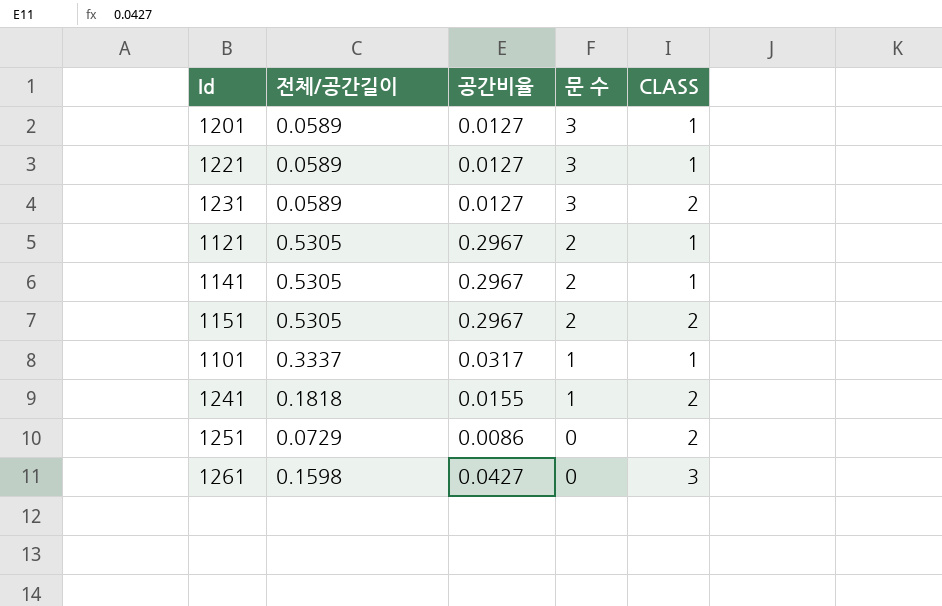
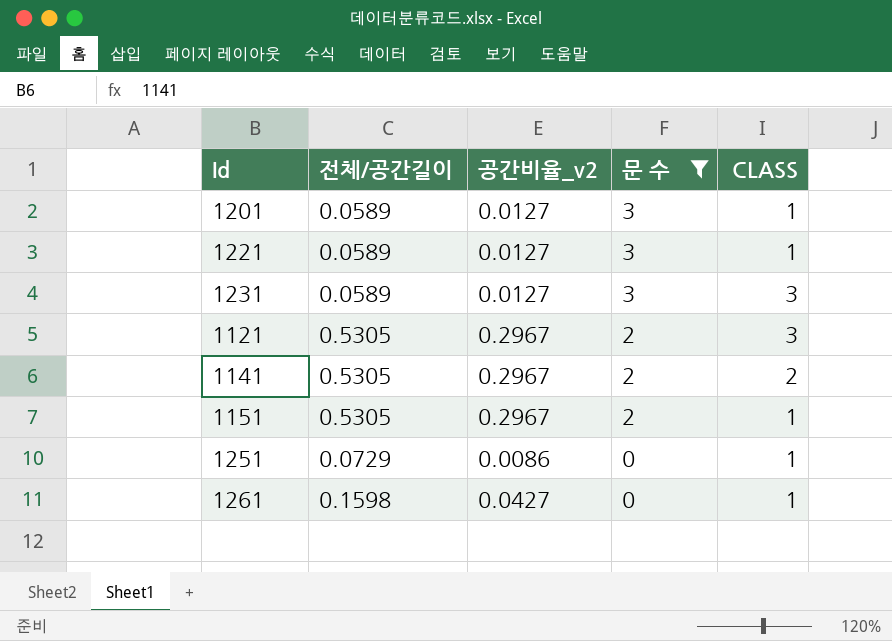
filter: none -> 문 수 != 1
column name: 공간비율 -> 공간비율_v2
1231 | CLASS: 2 -> 3
1121 | CLASS: 1 -> 3
1141 | CLASS: 1 -> 2
1151 | CLASS: 2 -> 1
1251 | CLASS: 2 -> 1
1261 | CLASS: 3 -> 1

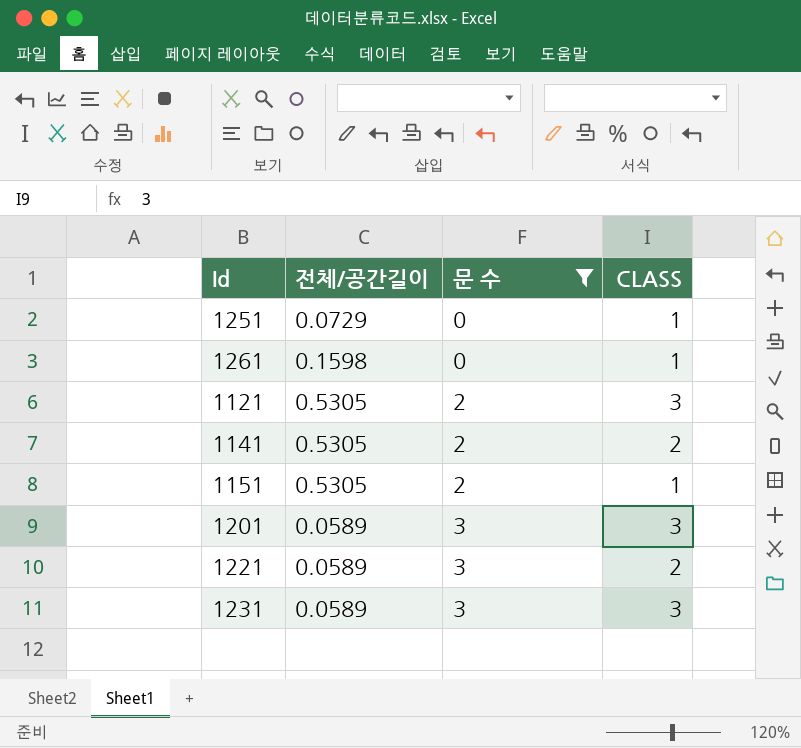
row order: 문 수 descending -> 문 수 ascending
column 공간비율_v2 | position: 3 -> none
1201 | CLASS: 1 -> 3
1221 | CLASS: 1 -> 2

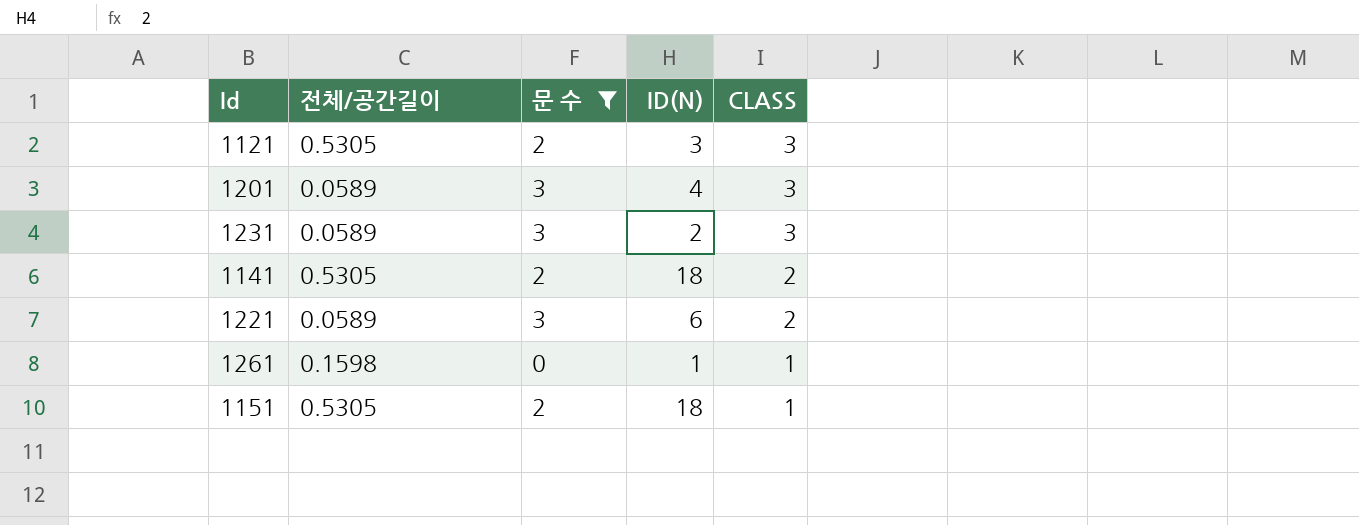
row order: 문 수 ascending -> CLASS descending
column ID(N) | position: none -> 4
row 1251: 0.0729 | 0 | 1 -> none

